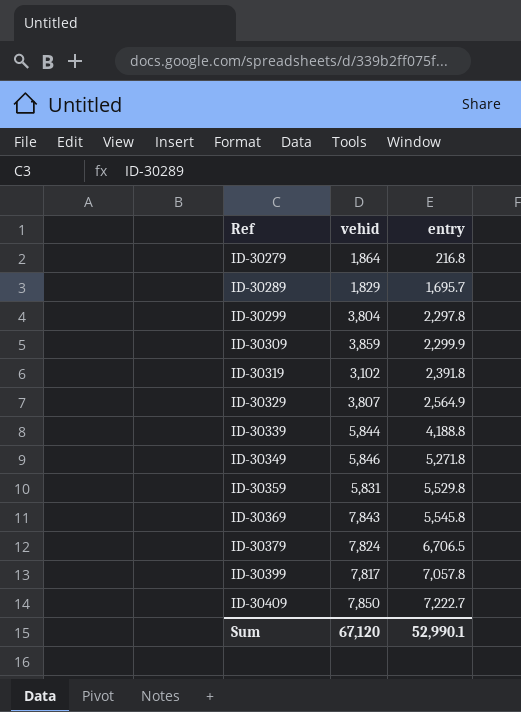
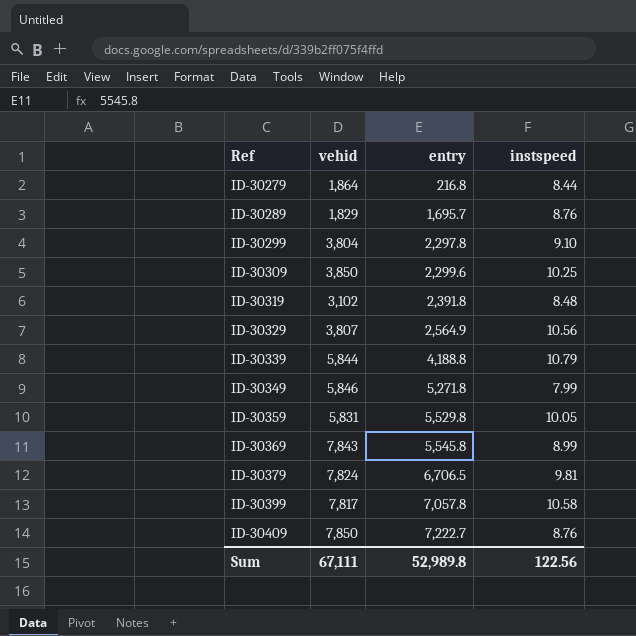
column instspeed | position: none -> 4
ID-30309 | vehid: 3,859 -> 3,850
ID-30309 | entry: 2,299.9 -> 2,299.6
Sum | vehid: 67,120 -> 67,111
Sum | entry: 52,990.1 -> 52,989.8

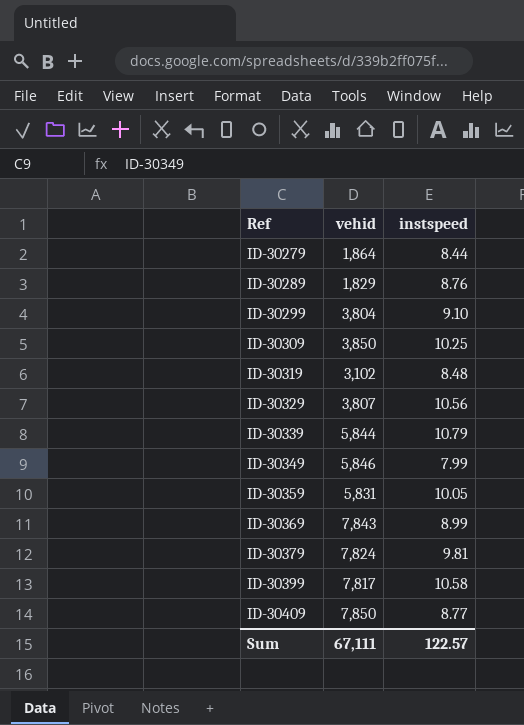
column entry | position: 3 -> none
ID-30409 | instspeed: 8.76 -> 8.77
Sum | instspeed: 122.56 -> 122.57

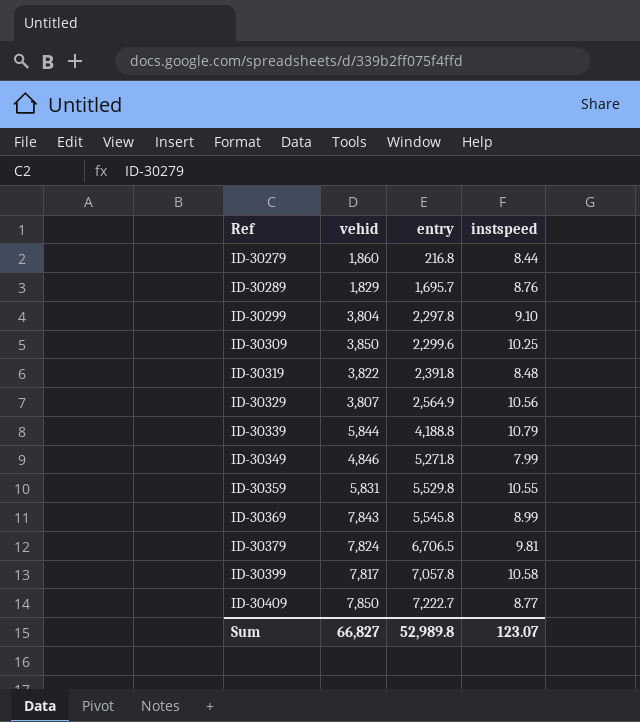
column entry | position: none -> 3
ID-30279 | vehid: 1,864 -> 1,860
ID-30319 | vehid: 3,102 -> 3,822
ID-30349 | vehid: 5,846 -> 4,846
ID-30359 | instspeed: 10.05 -> 10.55
Sum | vehid: 67,111 -> 66,827
Sum | instspeed: 122.57 -> 123.07

